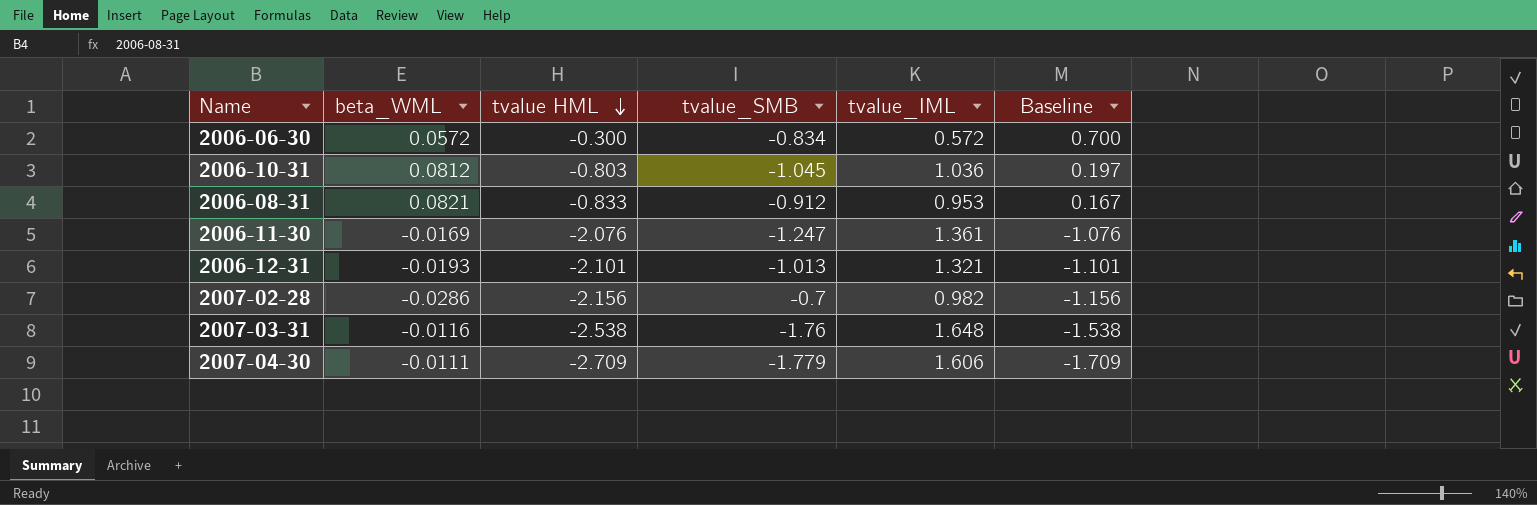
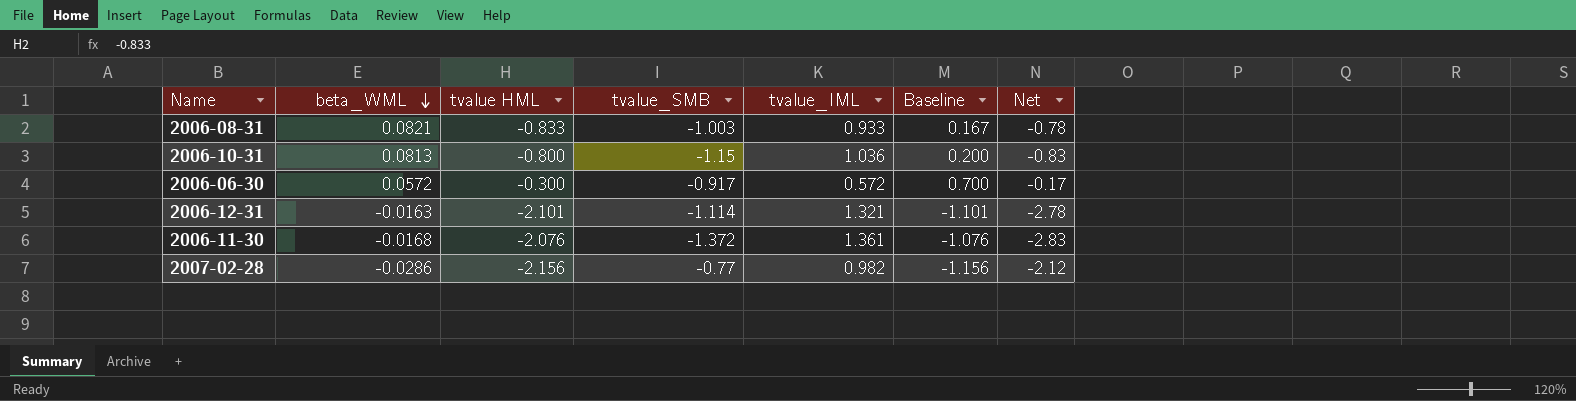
row order: tvalue HML descending -> beta_WML descending
column Net | formula: none -> [tvalue HML] * [tvalue_IML]
row 2007-03-31: -0.0116 | -2.538 | -1.76 | 1.648 | -1.538 -> none
row 2007-04-30: -0.0111 | -2.709 | -1.779 | 1.606 | -1.709 -> none
2006-08-31 | tvalue_SMB: -0.912 -> -1.003
2006-08-31 | tvalue_IML: 0.953 -> 0.933
2006-10-31 | beta_WML: 0.0812 -> 0.0813
2006-10-31 | tvalue HML: -0.803 -> -0.800
2006-10-31 | tvalue_SMB: -1.045 -> -1.15
2006-10-31 | Baseline: 0.197 -> 0.200
2006-06-30 | tvalue_SMB: -0.834 -> -0.917
2006-12-31 | beta_WML: -0.0193 -> -0.0163
2006-12-31 | tvalue_SMB: -1.013 -> -1.114
2006-11-30 | beta_WML: -0.0169 -> -0.0168
2006-11-30 | tvalue_SMB: -1.247 -> -1.372
2007-02-28 | tvalue_SMB: -0.7 -> -0.77

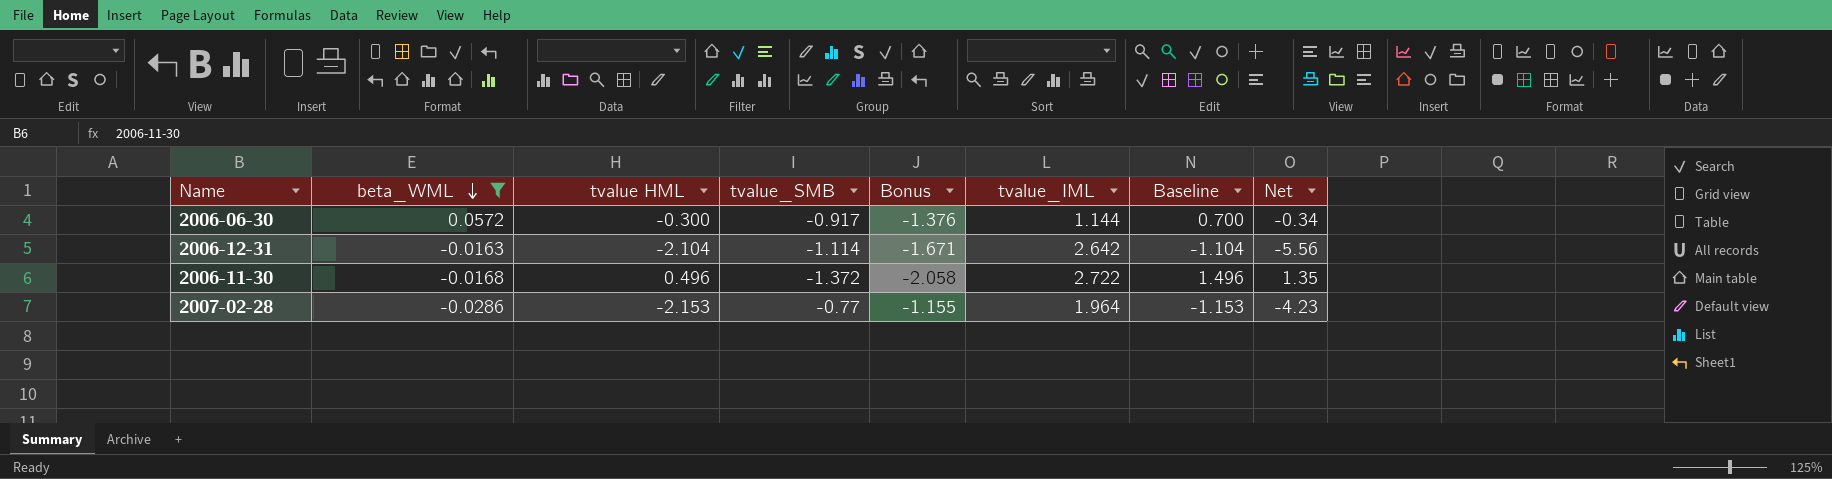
filter: none -> beta_WML <= 0.0572
column Bonus | formula: none -> [tvalue_SMB] * 1.5
2006-06-30 | tvalue_IML: 0.572 -> 1.144
2006-06-30 | Net: -0.17 -> -0.34
2006-12-31 | tvalue HML: -2.101 -> -2.104
2006-12-31 | tvalue_IML: 1.321 -> 2.642
2006-12-31 | Baseline: -1.101 -> -1.104
2006-12-31 | Net: -2.78 -> -5.56
2006-11-30 | tvalue HML: -2.076 -> 0.496
2006-11-30 | tvalue_IML: 1.361 -> 2.722
2006-11-30 | Baseline: -1.076 -> 1.496
2006-11-30 | Net: -2.83 -> 1.35
2007-02-28 | tvalue HML: -2.156 -> -2.153
2007-02-28 | tvalue_IML: 0.982 -> 1.964
2007-02-28 | Baseline: -1.156 -> -1.153
2007-02-28 | Net: -2.12 -> -4.23

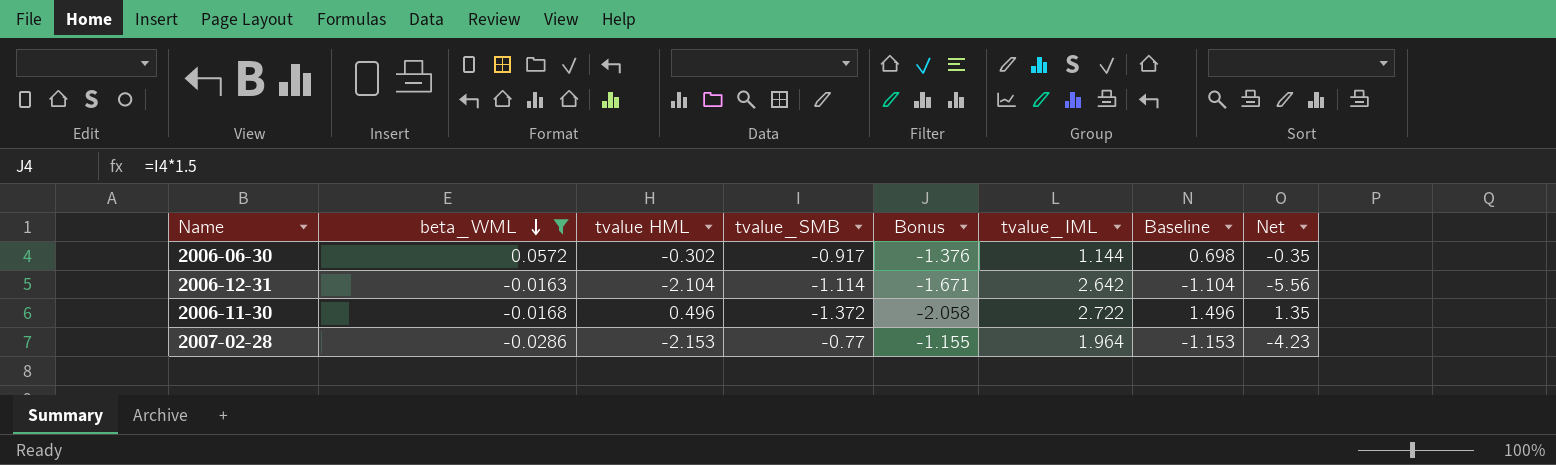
2006-06-30 | tvalue HML: -0.300 -> -0.302
2006-06-30 | Baseline: 0.700 -> 0.698
2006-06-30 | Net: -0.34 -> -0.35

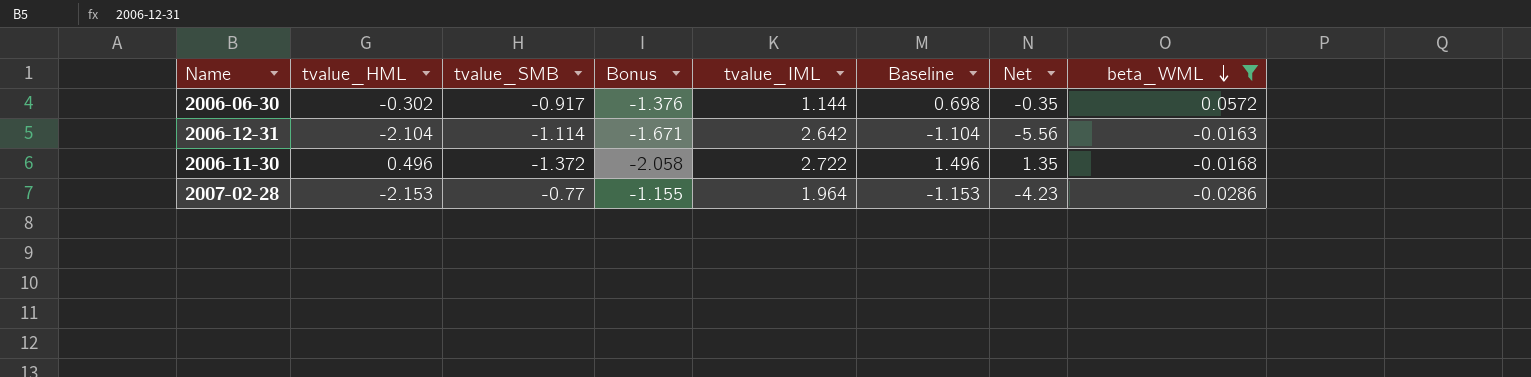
column name: tvalue HML -> tvalue_HML
column beta_WML | position: 2 -> 8

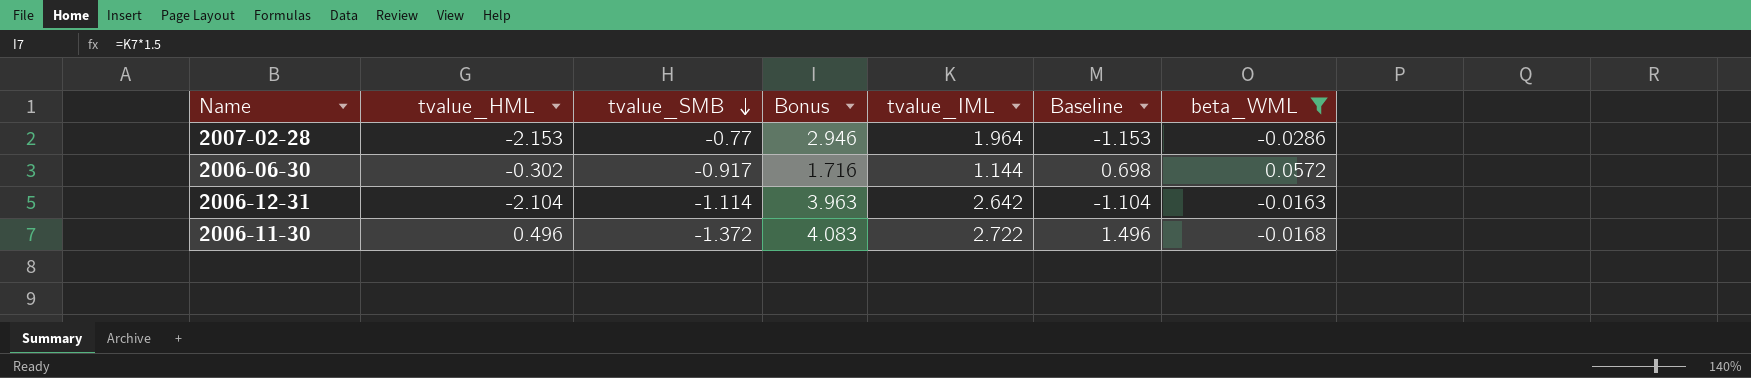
row order: beta_WML descending -> tvalue_SMB descending
column Net | formula: [tvalue_HML] * [tvalue_IML] -> none
column Bonus | formula: [tvalue_SMB] * 1.5 -> [tvalue_IML] * 1.5

